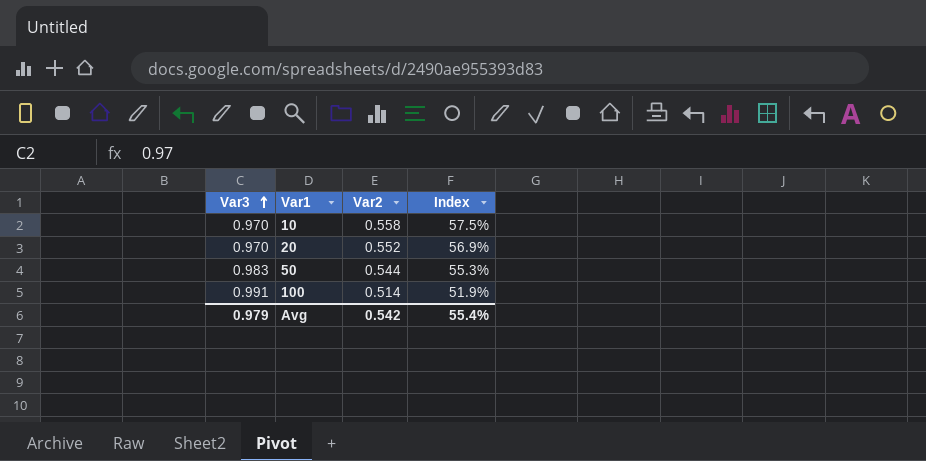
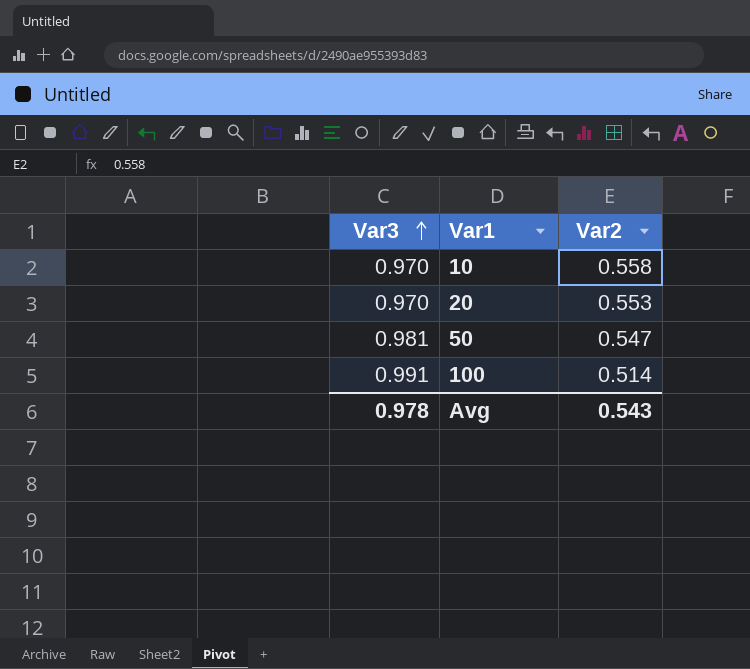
column Index | formula: [Var2] / [Var3] -> none
20 | Var2: 0.552 -> 0.553
50 | Var3: 0.983 -> 0.981
50 | Var2: 0.544 -> 0.547
Avg | Var3: 0.979 -> 0.978
Avg | Var2: 0.542 -> 0.543

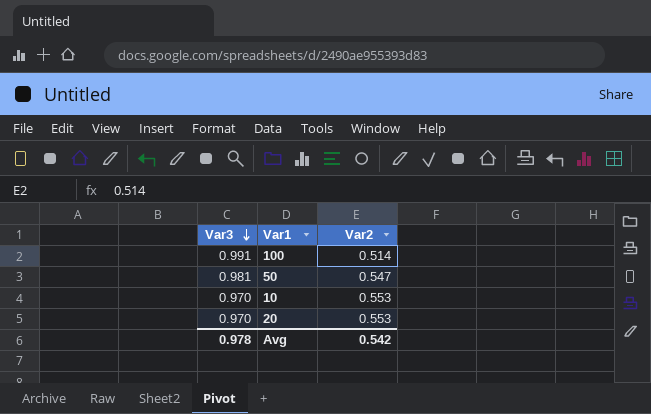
row order: Var3 ascending -> Var3 descending
10 | Var2: 0.558 -> 0.553
Avg | Var2: 0.543 -> 0.542

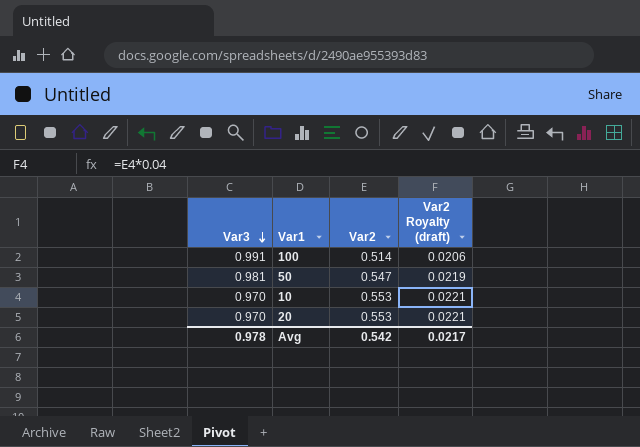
column Var2 Royalty (draft) | formula: none -> [Var2] * 0.04

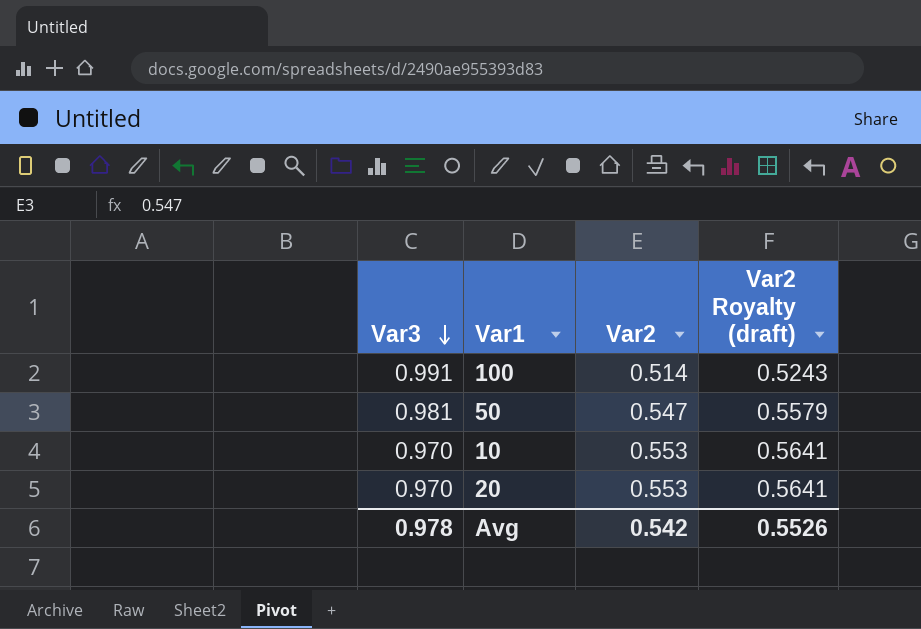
column Var2 Royalty (draft) | formula: [Var2] * 0.04 -> [Var2] * 1.02
Avg | Var2 Royalty (draft): 0.0217 -> 0.5526

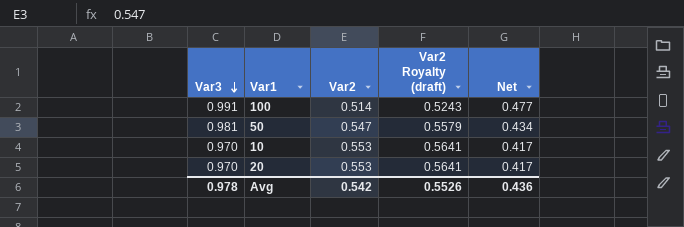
column Net | formula: none -> [Var3] - [Var2]

